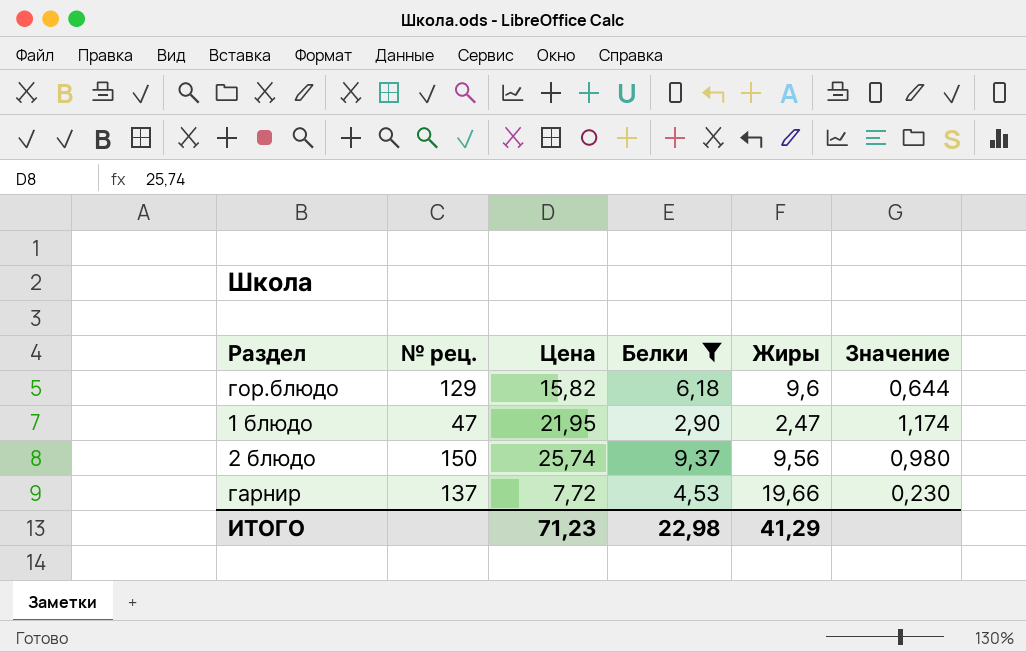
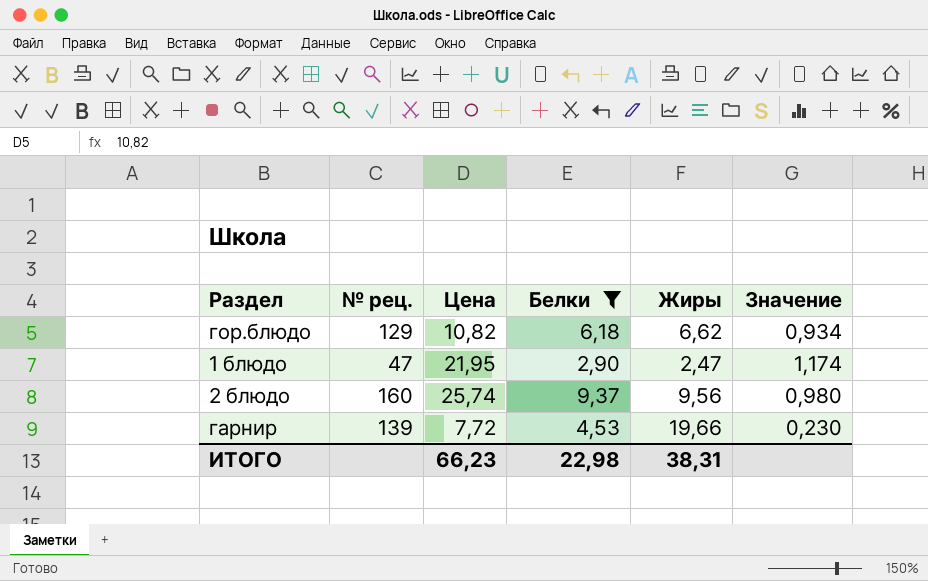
гор.блюдо | Цена: 15,82 -> 10,82
гор.блюдо | Жиры: 9,6 -> 6,62
гор.блюдо | Значение: 0,644 -> 0,934
2 блюдо | № рец.: 150 -> 160
гарнир | № рец.: 137 -> 139
ИТОГО | Цена: 71,23 -> 66,23
ИТОГО | Жиры: 41,29 -> 38,31

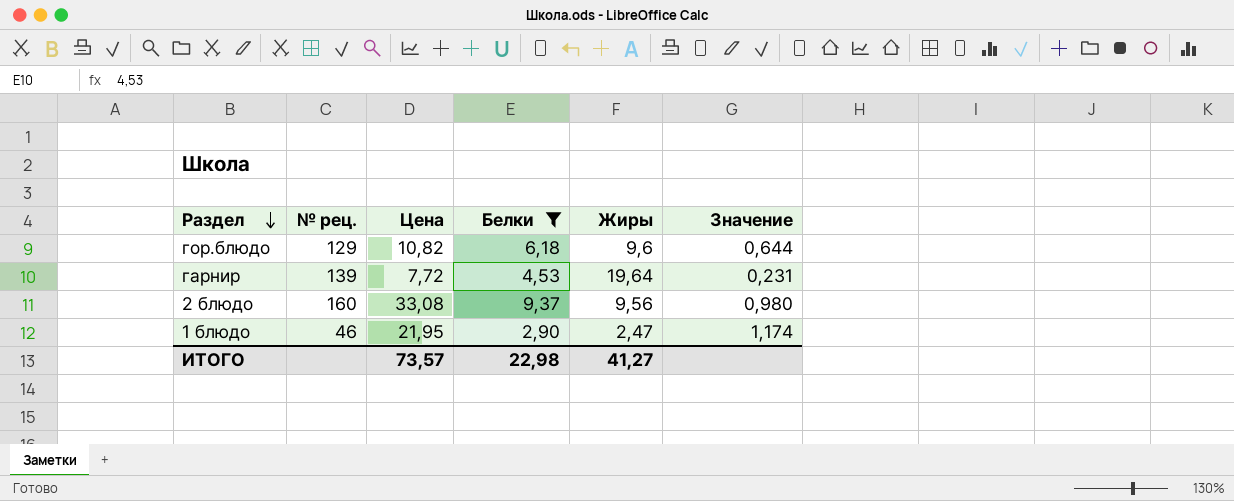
row order: none -> Раздел descending
гор.блюдо | Жиры: 6,62 -> 9,6
гор.блюдо | Значение: 0,934 -> 0,644
гарнир | Жиры: 19,66 -> 19,64
гарнир | Значение: 0,230 -> 0,231
2 блюдо | Цена: 25,74 -> 33,08
1 блюдо | № рец.: 47 -> 46
ИТОГО | Цена: 66,23 -> 73,57
ИТОГО | Жиры: 38,31 -> 41,27

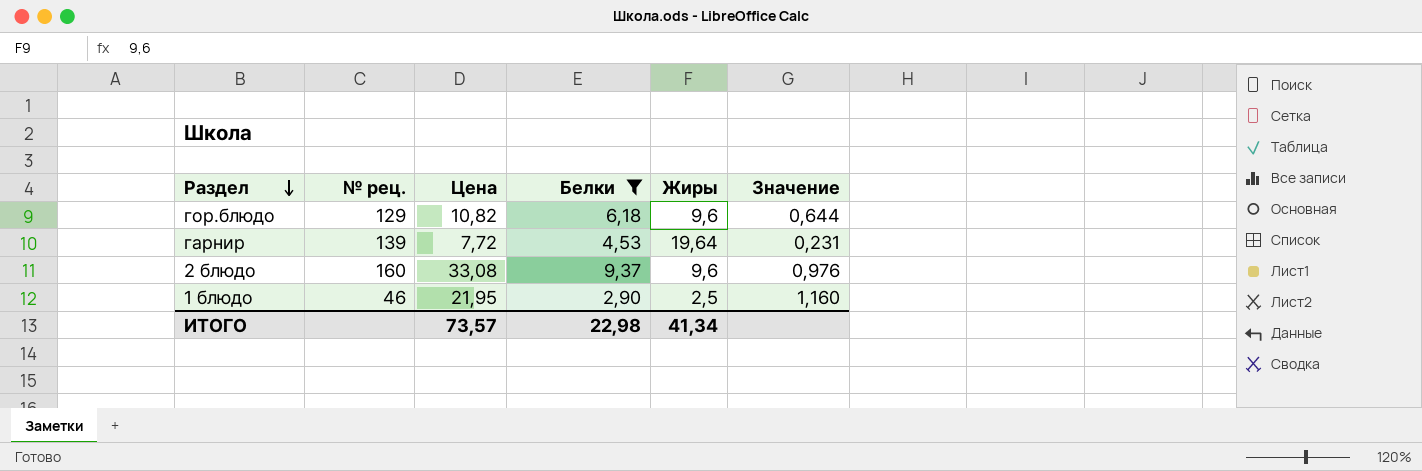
2 блюдо | Жиры: 9,56 -> 9,6
2 блюдо | Значение: 0,980 -> 0,976
1 блюдо | Жиры: 2,47 -> 2,5
1 блюдо | Значение: 1,174 -> 1,160
ИТОГО | Жиры: 41,27 -> 41,34

